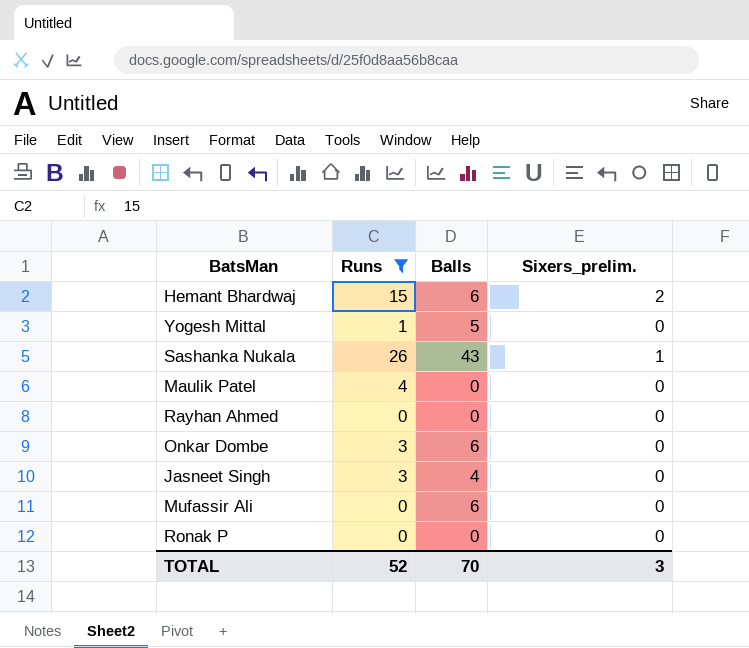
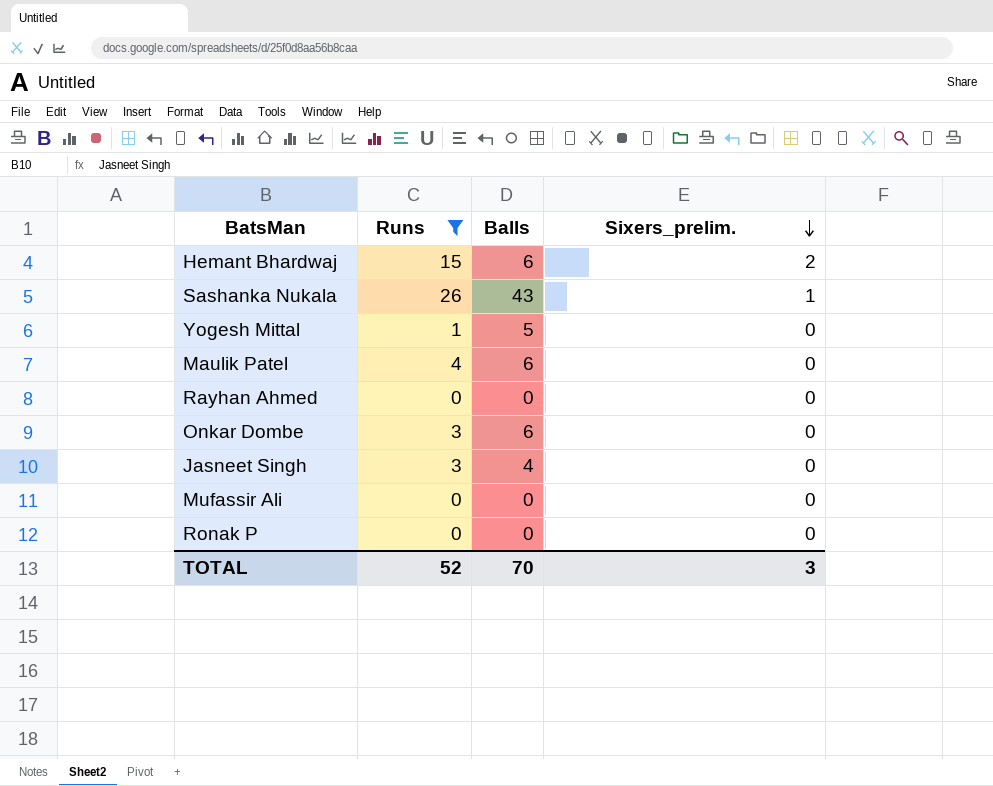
row order: none -> Sixers_prelim. descending
Maulik Patel | Balls: 0 -> 6
Mufassir Ali | Balls: 6 -> 0

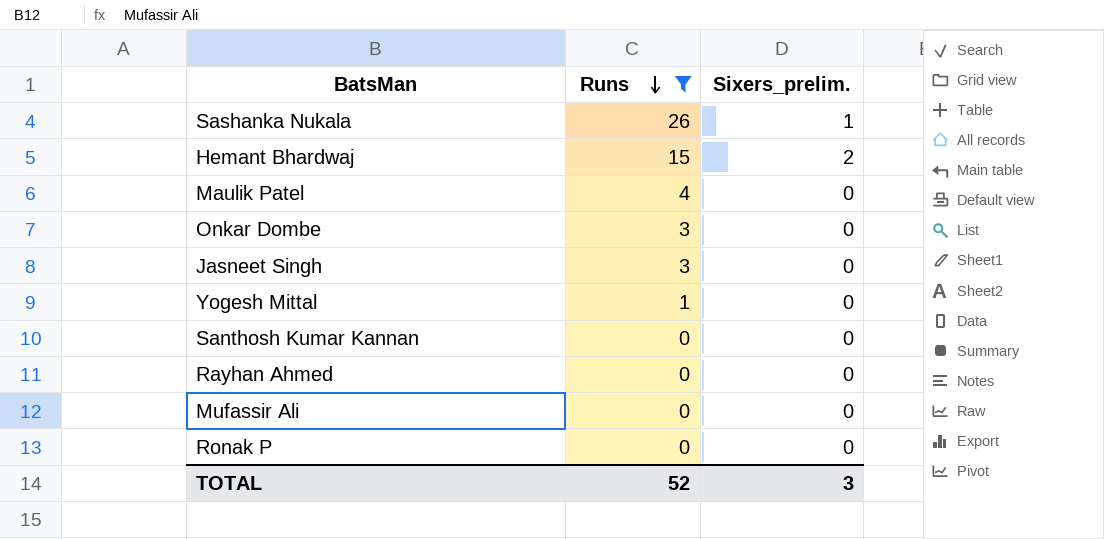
row order: Sixers_prelim. descending -> Runs descending
column Balls | position: 3 -> none
row Santhosh Kumar Kannan: none -> 0 | 0

